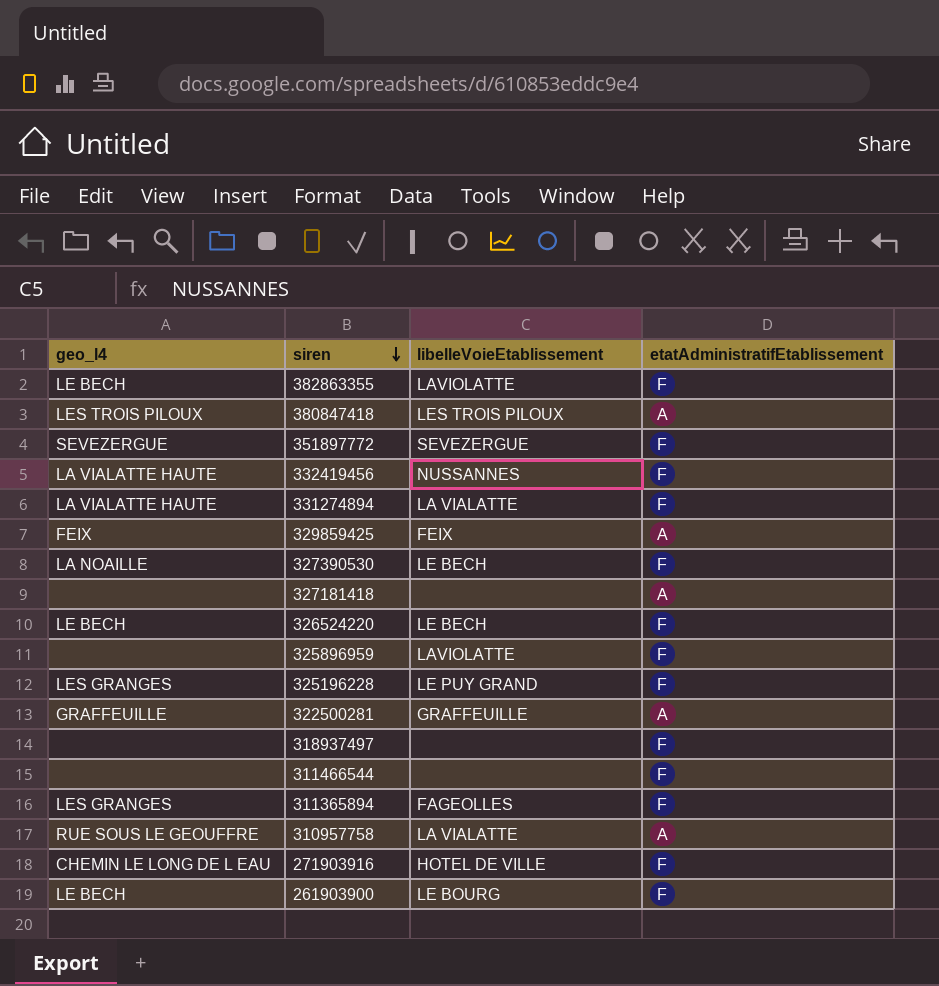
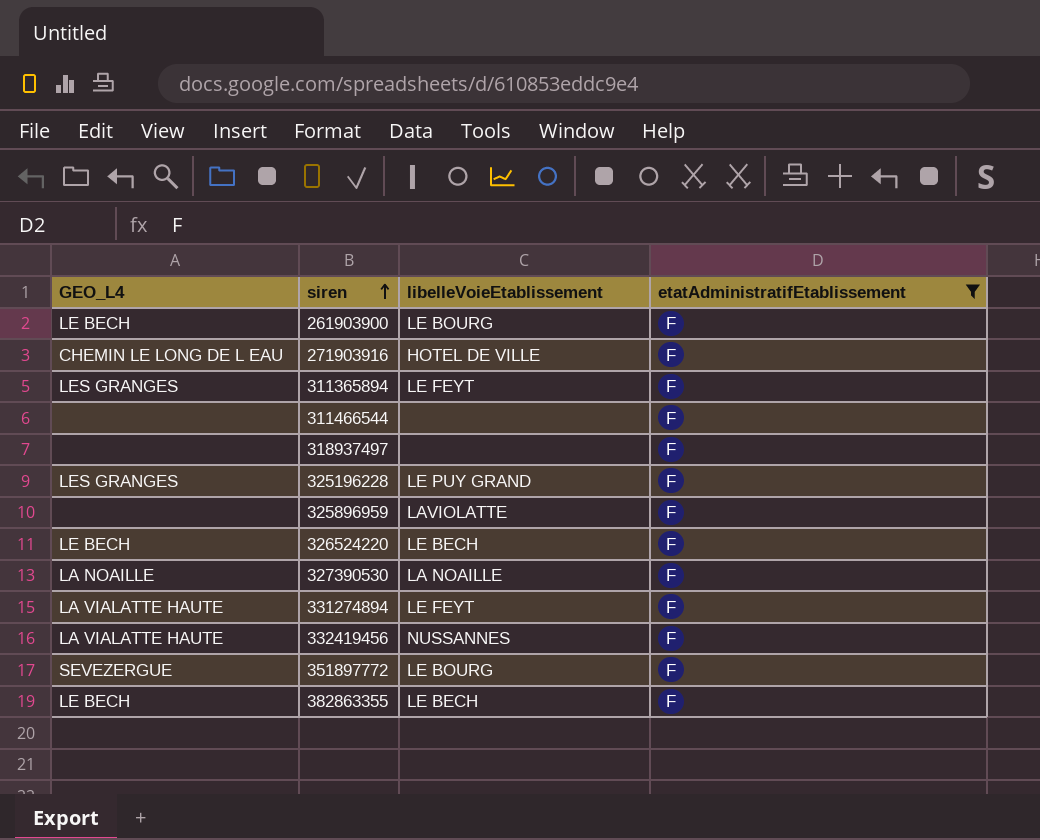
filter: none -> etatAdministratifEtablissement = F
row order: siren descending -> siren ascending
column name: geo_l4 -> GEO_L4
311365894 | libelleVoieEtablissement: FAGEOLLES -> LE FEYT
327390530 | libelleVoieEtablissement: LE BECH -> LA NOAILLE
331274894 | libelleVoieEtablissement: LA VIALATTE -> LE FEYT
351897772 | libelleVoieEtablissement: SEVEZERGUE -> LE BOURG
382863355 | libelleVoieEtablissement: LAVIOLATTE -> LE BECH

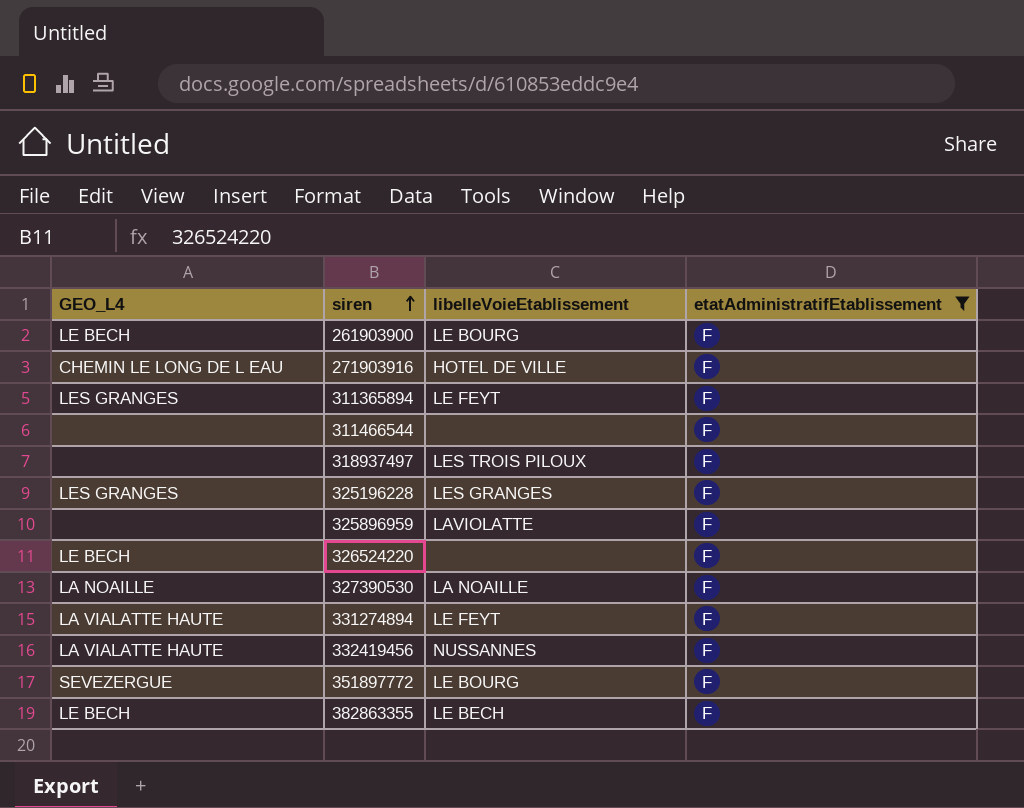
318937497 | libelleVoieEtablissement: none -> LES TROIS PILOUX
325196228 | libelleVoieEtablissement: LE PUY GRAND -> LES GRANGES
326524220 | libelleVoieEtablissement: LE BECH -> none

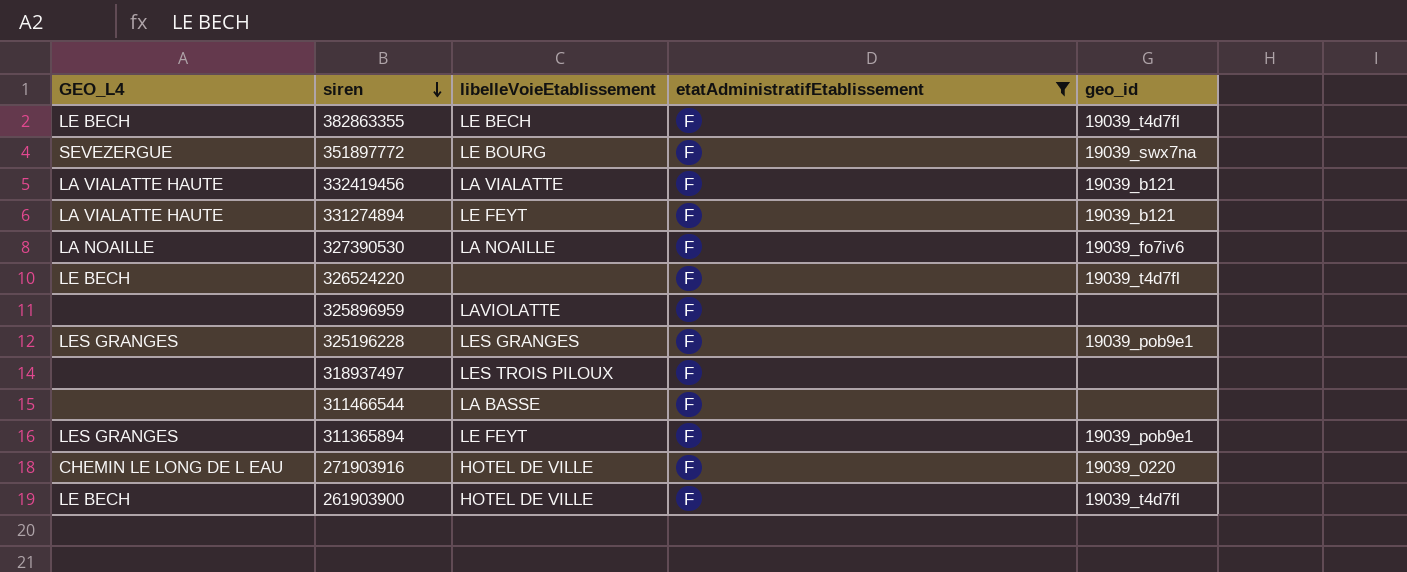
row order: siren ascending -> siren descending
column geo_id | position: none -> 5
332419456 | libelleVoieEtablissement: NUSSANNES -> LA VIALATTE
311466544 | libelleVoieEtablissement: none -> LA BASSE
261903900 | libelleVoieEtablissement: LE BOURG -> HOTEL DE VILLE

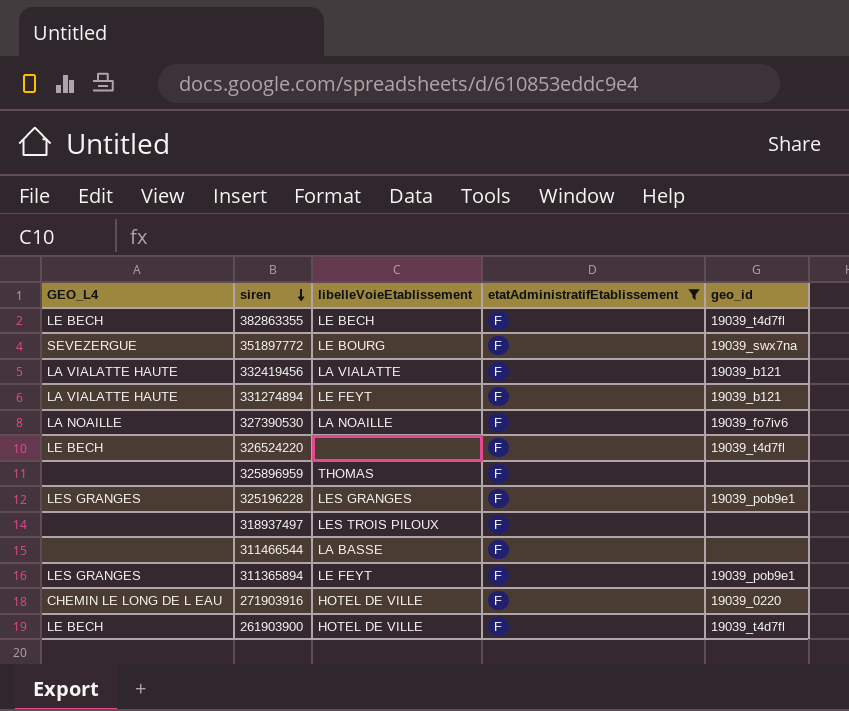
325896959 | libelleVoieEtablissement: LAVIOLATTE -> THOMAS

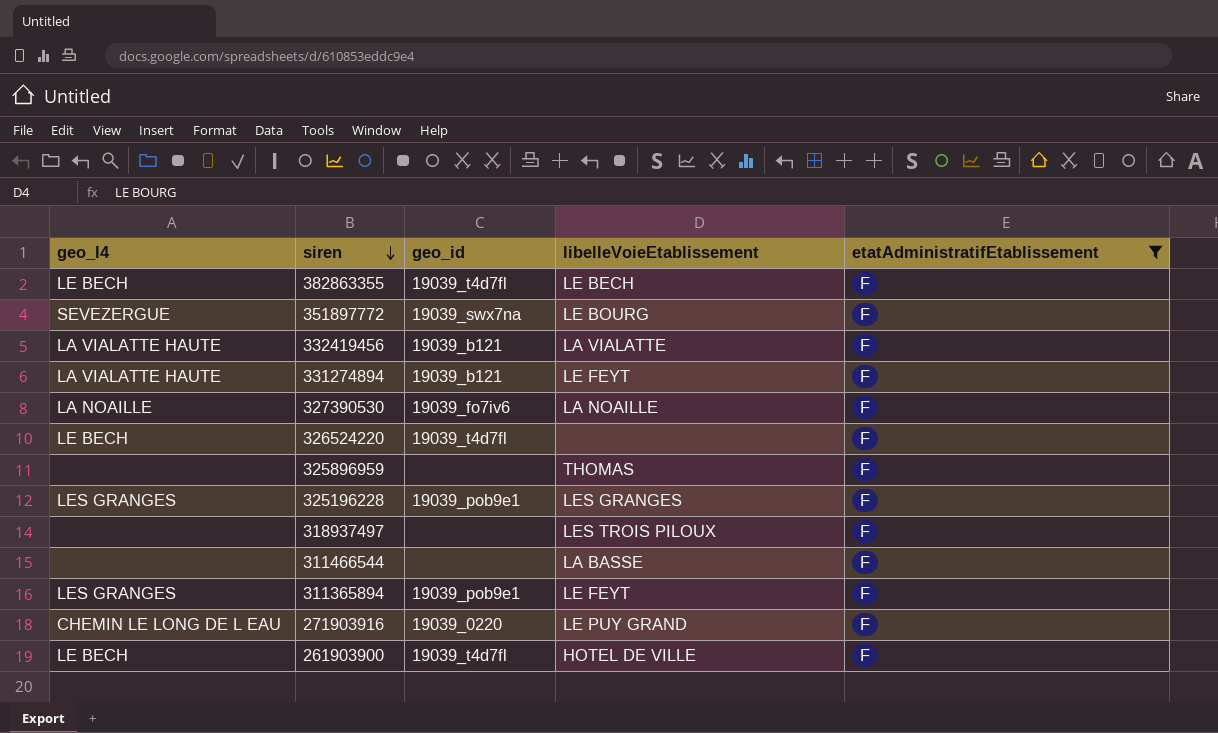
column name: GEO_L4 -> geo_l4
column geo_id | position: 5 -> 3
271903916 | libelleVoieEtablissement: HOTEL DE VILLE -> LE PUY GRAND

